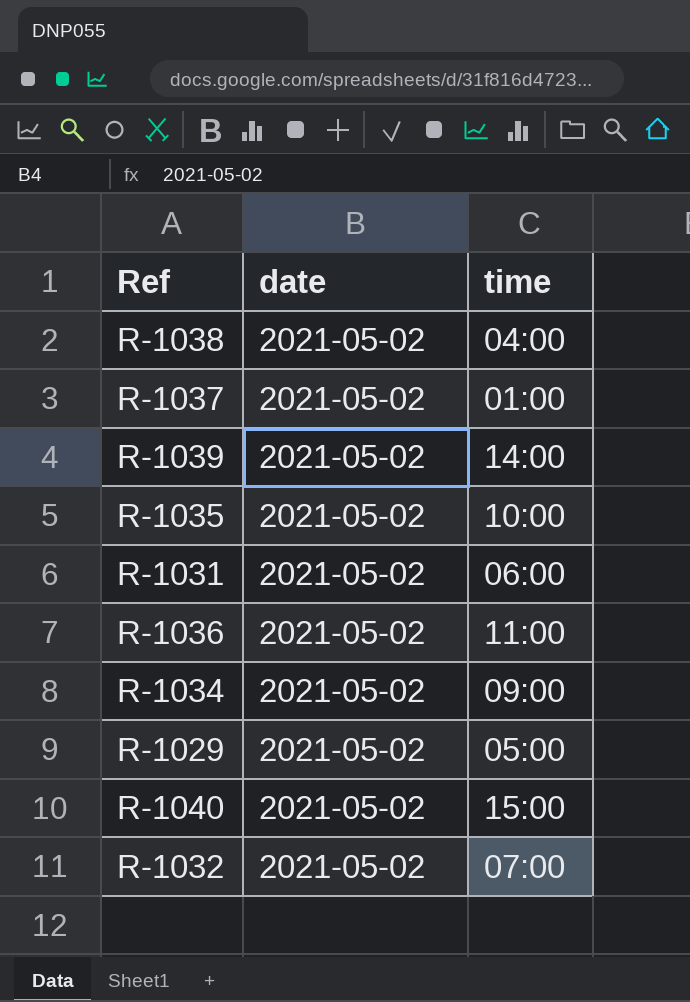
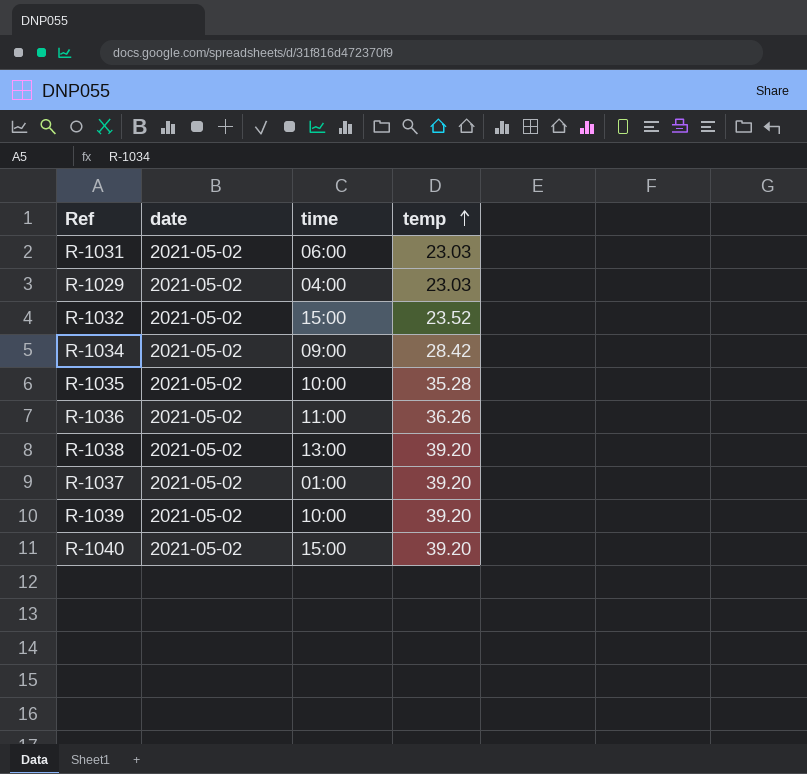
row order: none -> temp ascending
column temp | position: none -> 4
R-1029 | time: 05:00 -> 04:00
R-1032 | time: 07:00 -> 15:00
R-1038 | time: 04:00 -> 13:00
R-1039 | time: 14:00 -> 10:00

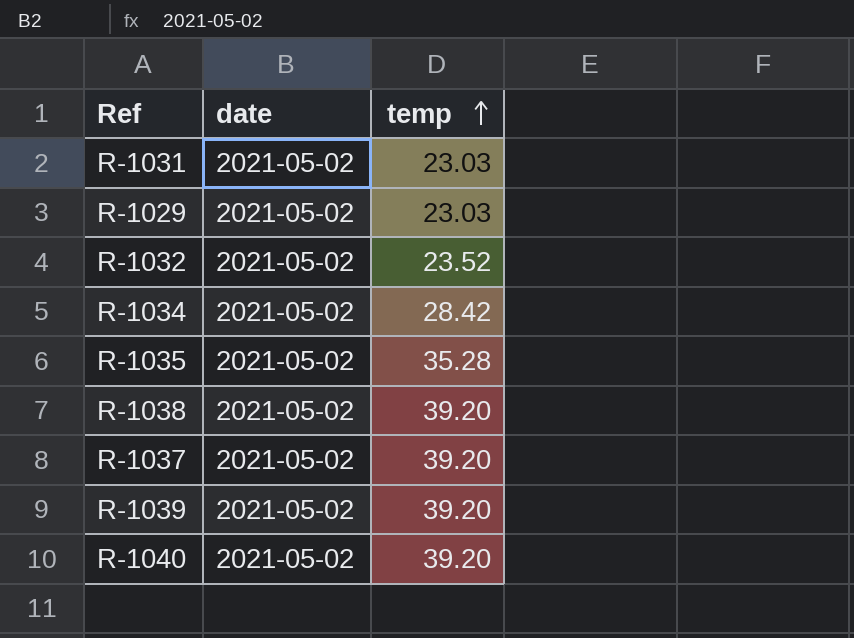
column time | position: 3 -> none
row R-1036: 2021-05-02 | 11:00 | 36.26 -> none

